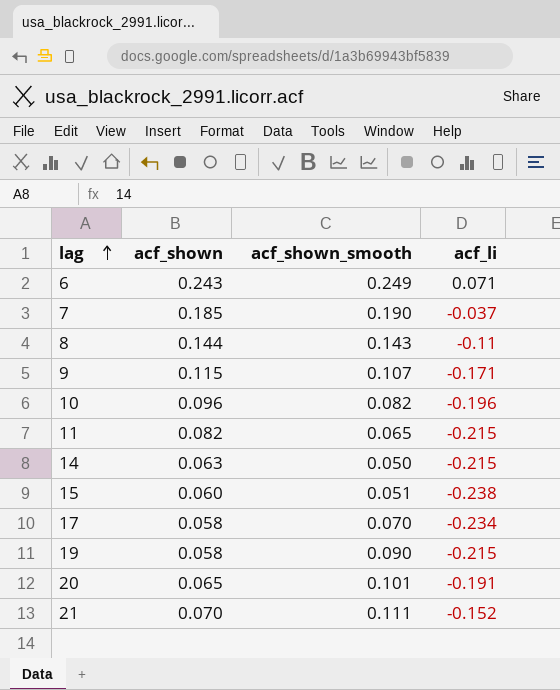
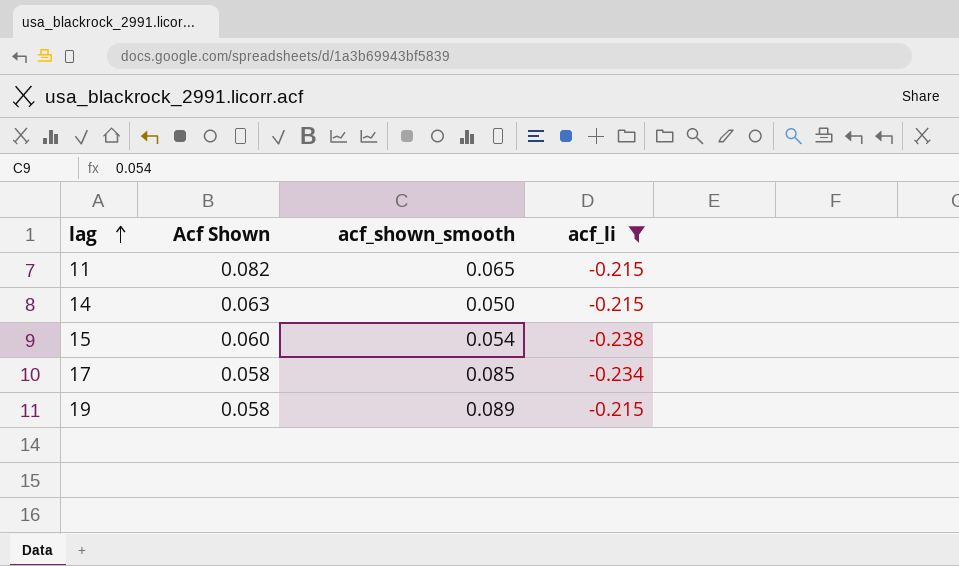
filter: none -> acf_li <= -0.215
column name: acf_shown -> Acf Shown
15 | acf_shown_smooth: 0.051 -> 0.054
17 | acf_shown_smooth: 0.070 -> 0.085
19 | acf_shown_smooth: 0.090 -> 0.089

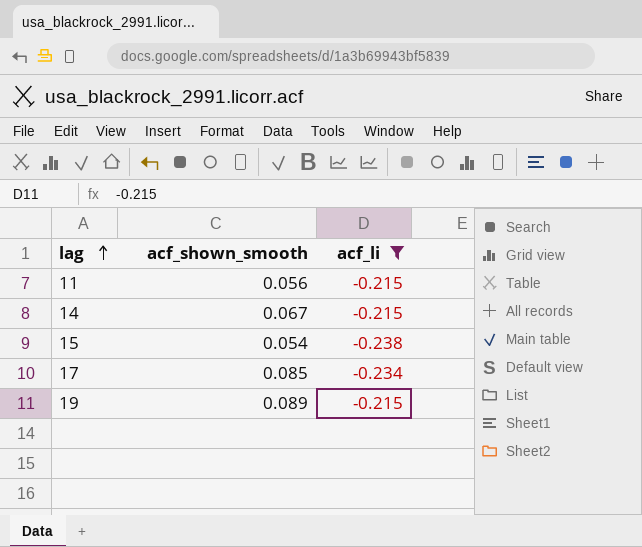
column Acf Shown | position: 2 -> none
11 | acf_shown_smooth: 0.065 -> 0.056
14 | acf_shown_smooth: 0.050 -> 0.067

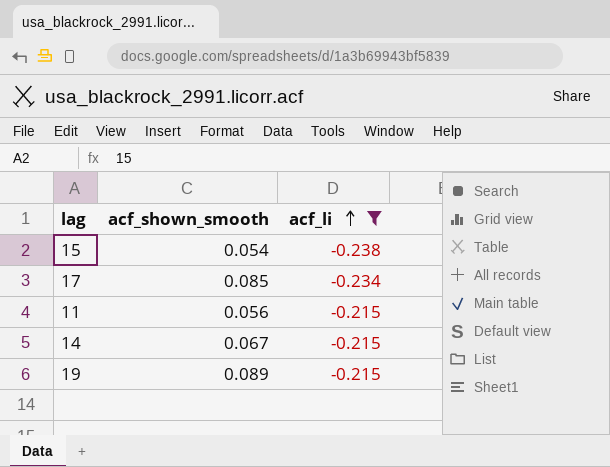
row order: lag ascending -> acf_li ascending

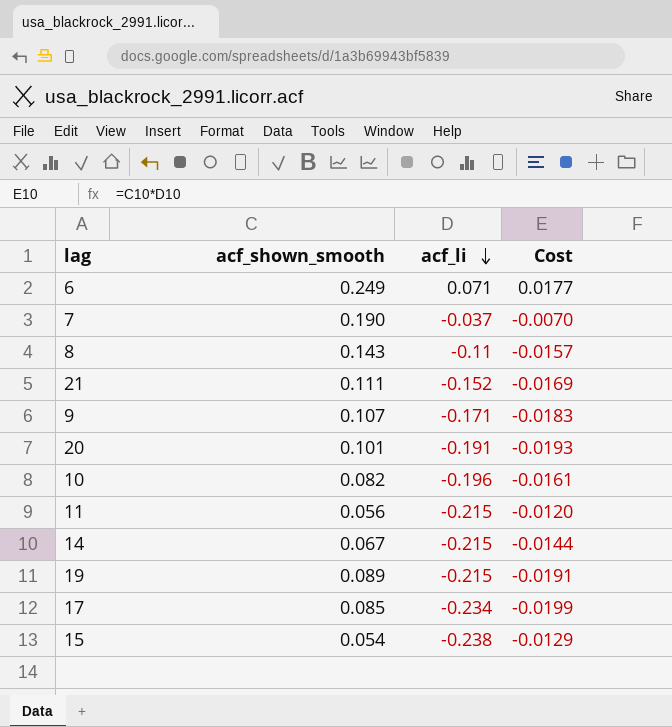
filter: acf_li <= -0.215 -> none
row order: acf_li ascending -> acf_li descending
column Cost | formula: none -> [acf_shown_smooth] * [acf_li]

